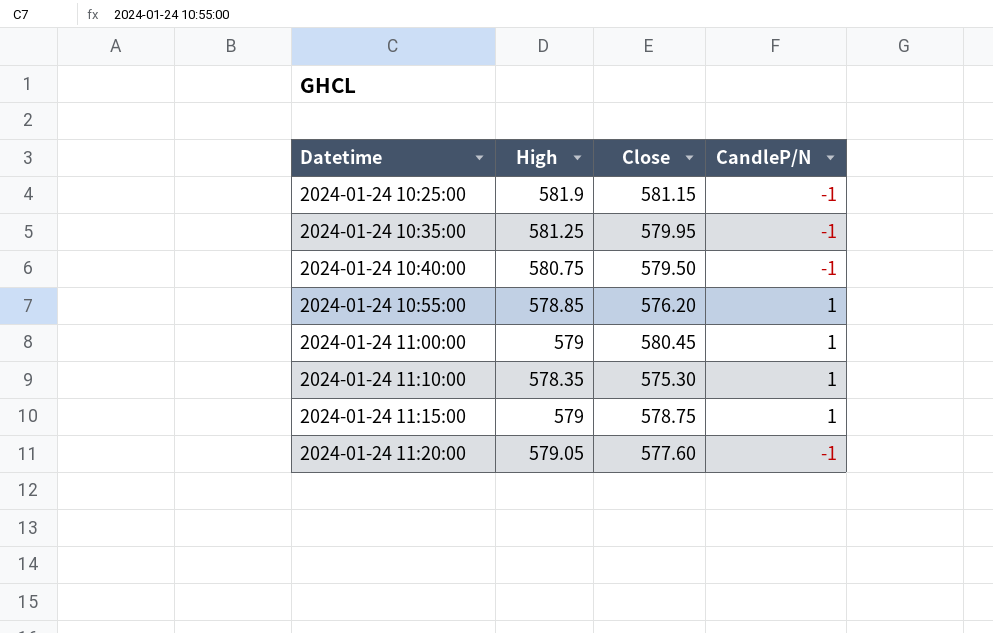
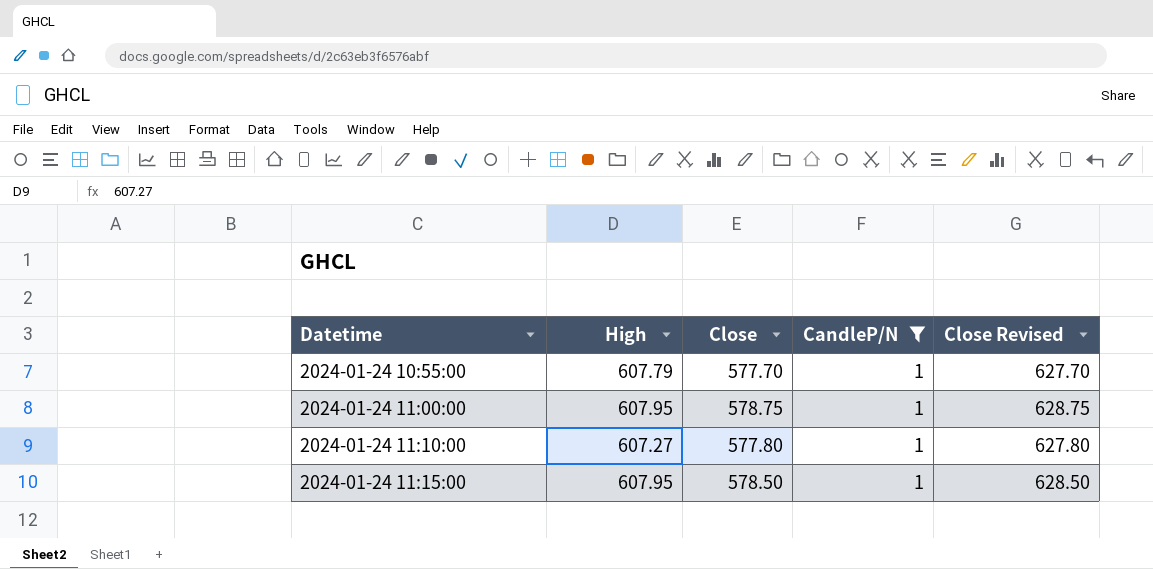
filter: none -> CandleP/N = 1
column Close Revised | formula: none -> [Close] + 50
2024-01-24 10:55:00 | High: 578.85 -> 607.79
2024-01-24 10:55:00 | Close: 576.20 -> 577.70
2024-01-24 11:00:00 | High: 579 -> 607.95
2024-01-24 11:00:00 | Close: 580.45 -> 578.75
2024-01-24 11:10:00 | High: 578.35 -> 607.27
2024-01-24 11:10:00 | Close: 575.30 -> 577.80
2024-01-24 11:15:00 | High: 579 -> 607.95
2024-01-24 11:15:00 | Close: 578.75 -> 578.50

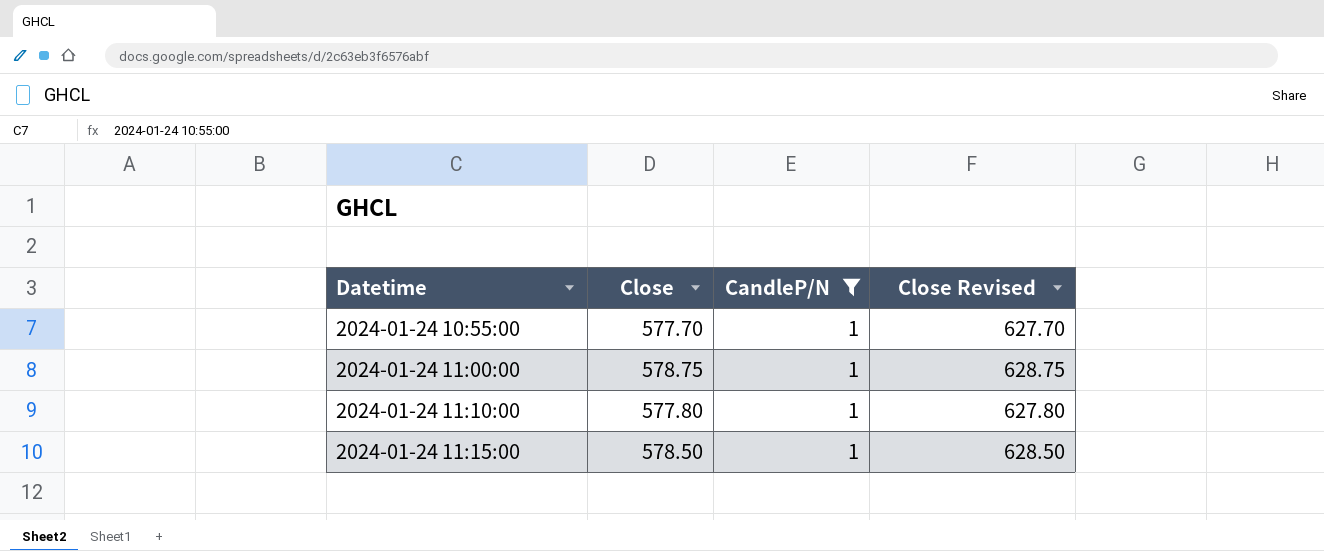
column High | position: 2 -> none

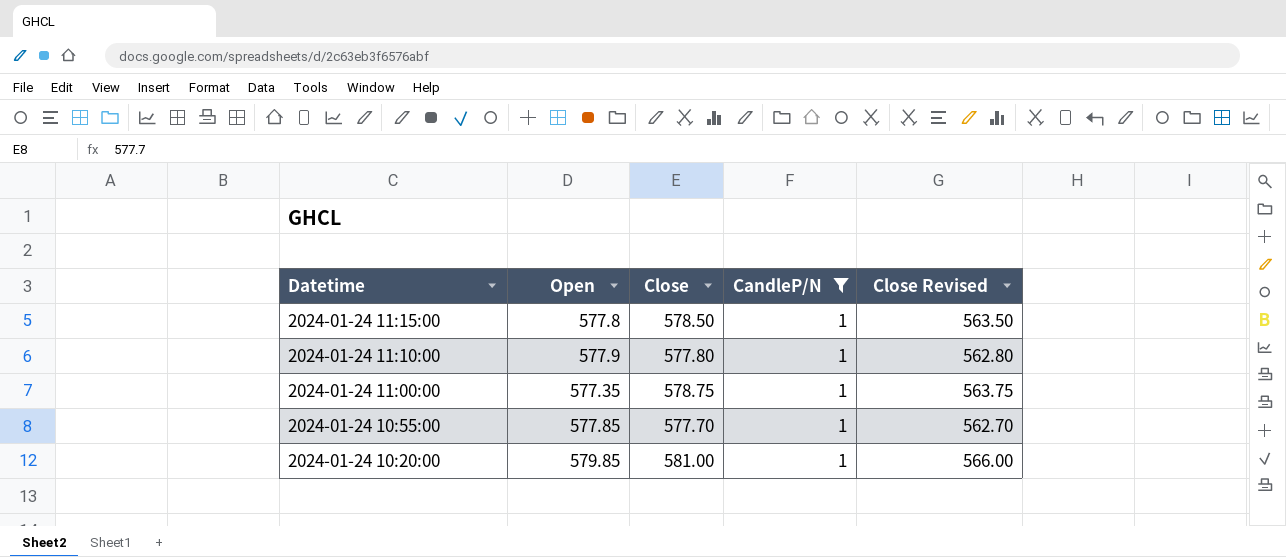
row order: Datetime ascending -> Datetime descending
column Open | position: none -> 2
column Close Revised | formula: [Close] + 50 -> [Close] - 15
row 2024-01-24 10:20:00: none -> 579.85 | 581.00 | 1 | 566.00

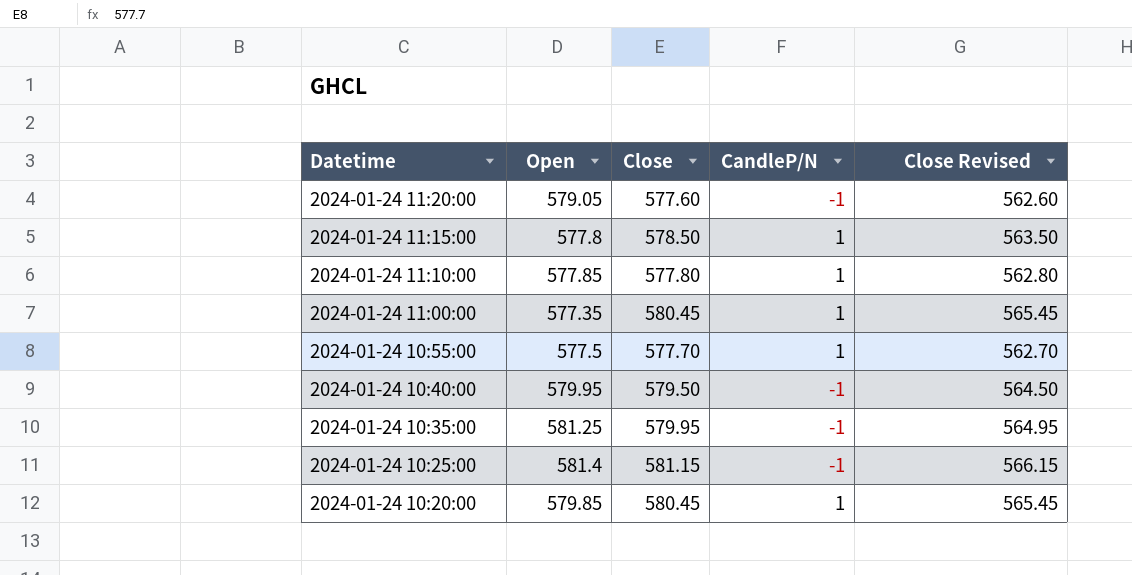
filter: CandleP/N = 1 -> none
2024-01-24 11:10:00 | Open: 577.9 -> 577.85
2024-01-24 11:00:00 | Close: 578.75 -> 580.45
2024-01-24 11:00:00 | Close Revised: 563.75 -> 565.45
2024-01-24 10:55:00 | Open: 577.85 -> 577.5
2024-01-24 10:20:00 | Close: 581.00 -> 580.45
2024-01-24 10:20:00 | Close Revised: 566.00 -> 565.45

